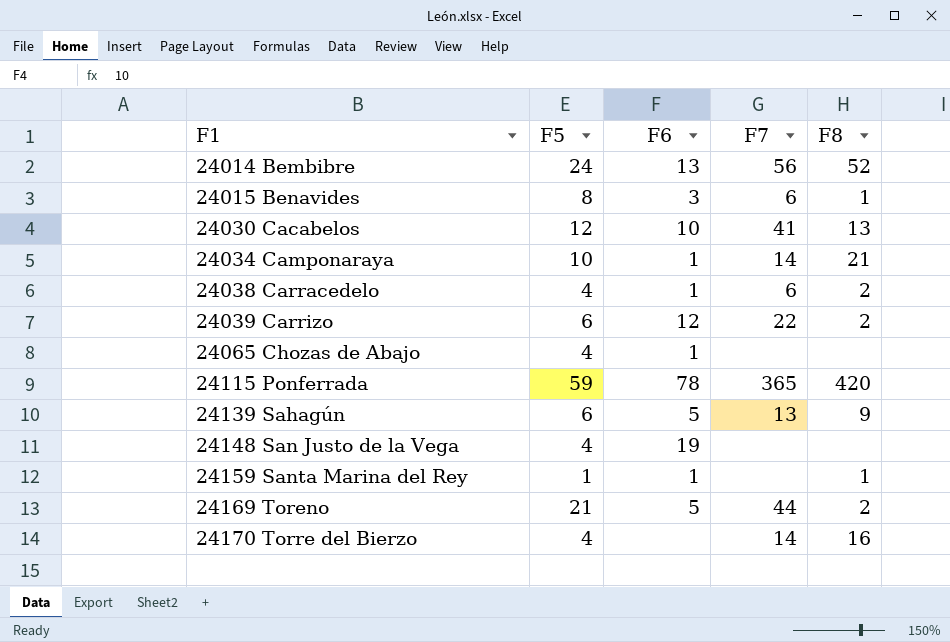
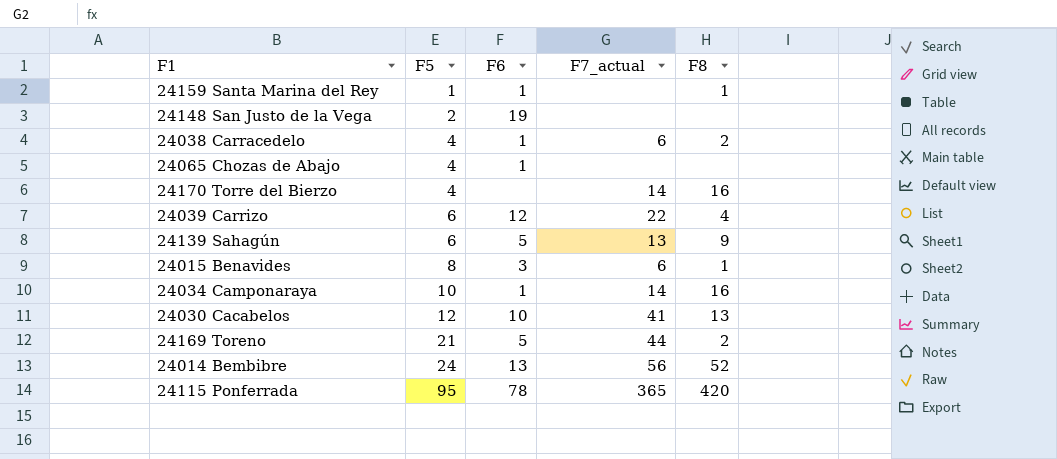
row order: F1 ascending -> F5 ascending
column name: F7 -> F7_actual
24148 San Justo de la Vega | F5: 4 -> 2
24039 Carrizo | F8: 2 -> 4
24034 Camponaraya | F8: 21 -> 16
24115 Ponferrada | F5: 59 -> 95

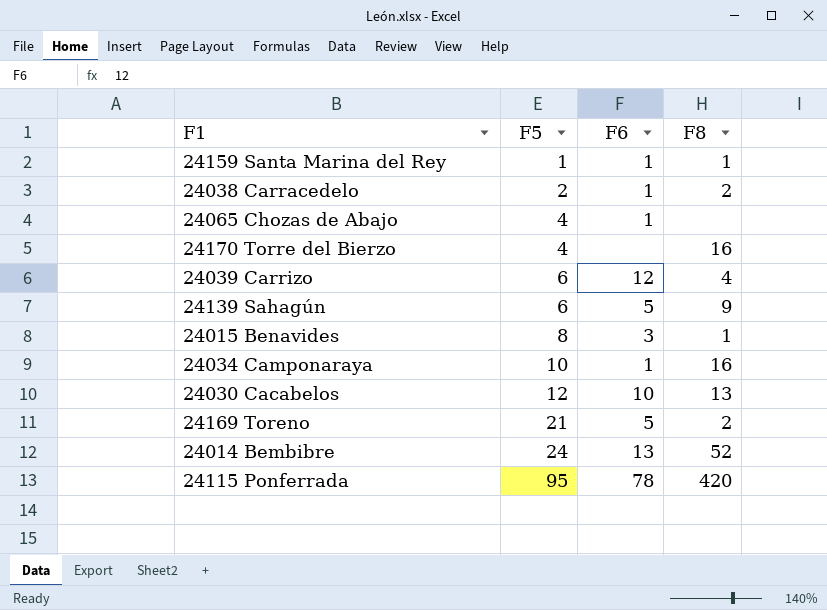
column F7_actual | position: 4 -> none
row 24148 San Justo de la Vega: 2 | 19 | none | none -> none
24038 Carracedelo | F5: 4 -> 2

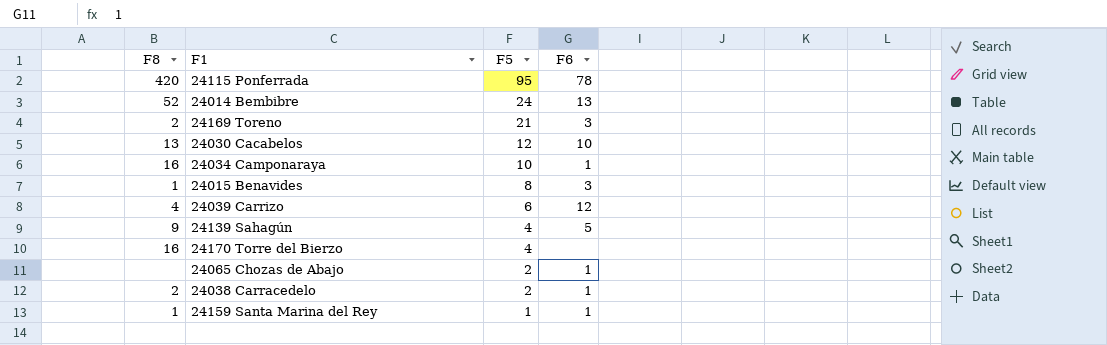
row order: F5 ascending -> F5 descending
column F8 | position: 4 -> 1
24169 Toreno | F6: 5 -> 3
24139 Sahagún | F5: 6 -> 4
24065 Chozas de Abajo | F5: 4 -> 2

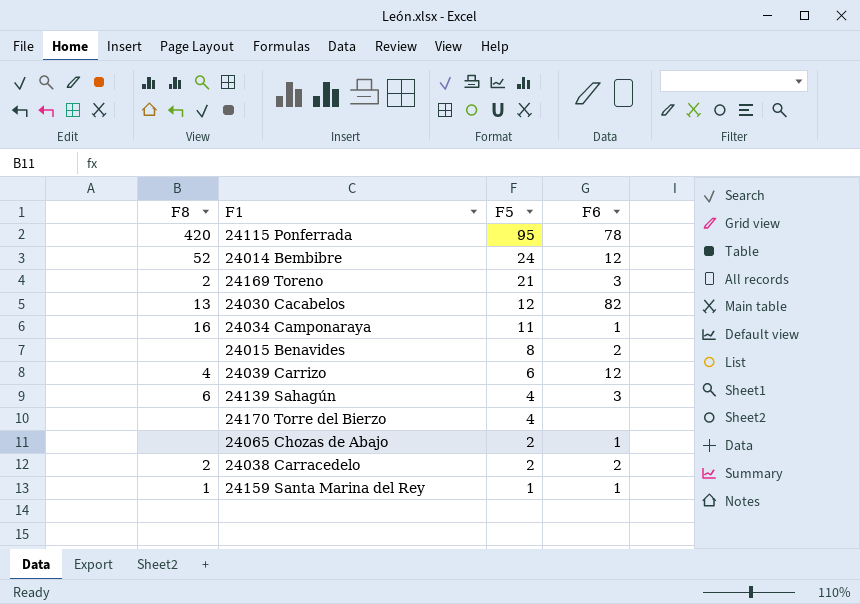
24014 Bembibre | F6: 13 -> 12
24030 Cacabelos | F6: 10 -> 82
24034 Camponaraya | F5: 10 -> 11
24015 Benavides | F8: 1 -> none
24015 Benavides | F6: 3 -> 2
24139 Sahagún | F8: 9 -> 6
24139 Sahagún | F6: 5 -> 3
24170 Torre del Bierzo | F8: 16 -> none
24038 Carracedelo | F6: 1 -> 2

